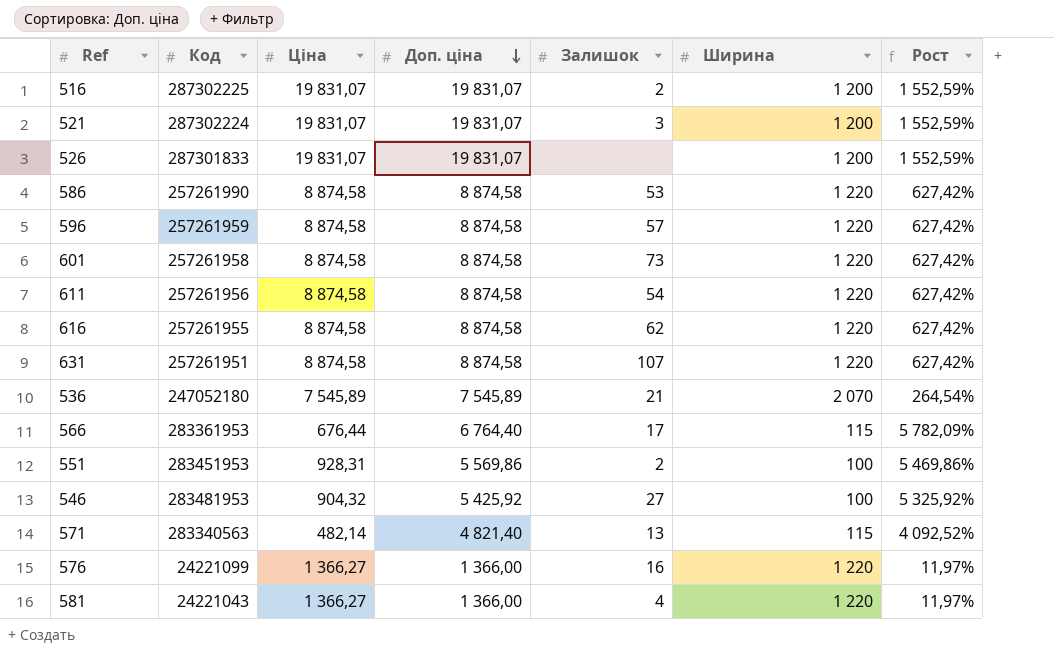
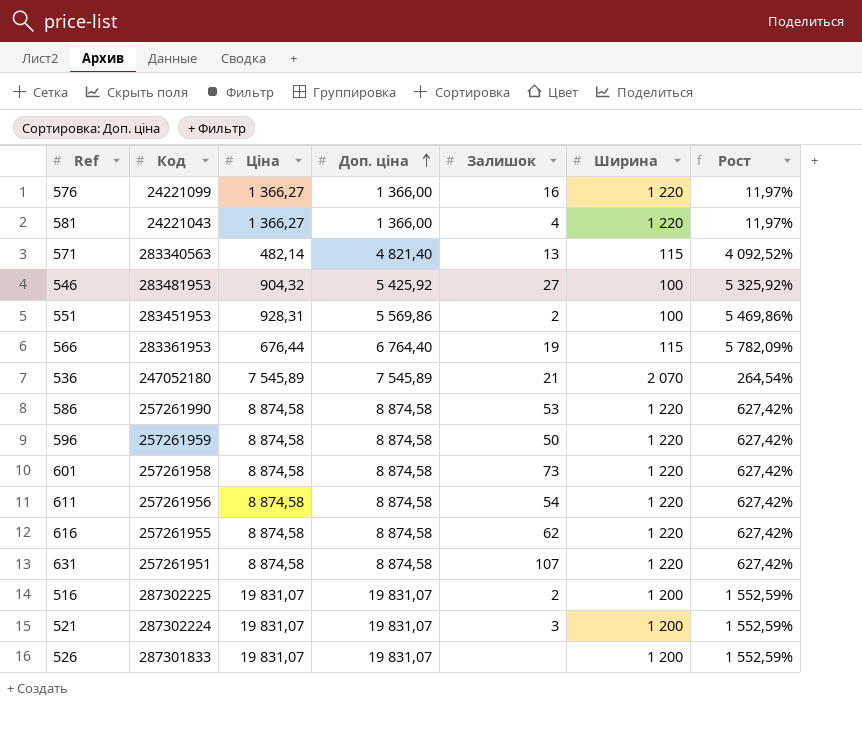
row order: Доп. ціна descending -> Доп. ціна ascending
566 | Залишок: 17 -> 19
596 | Залишок: 57 -> 50

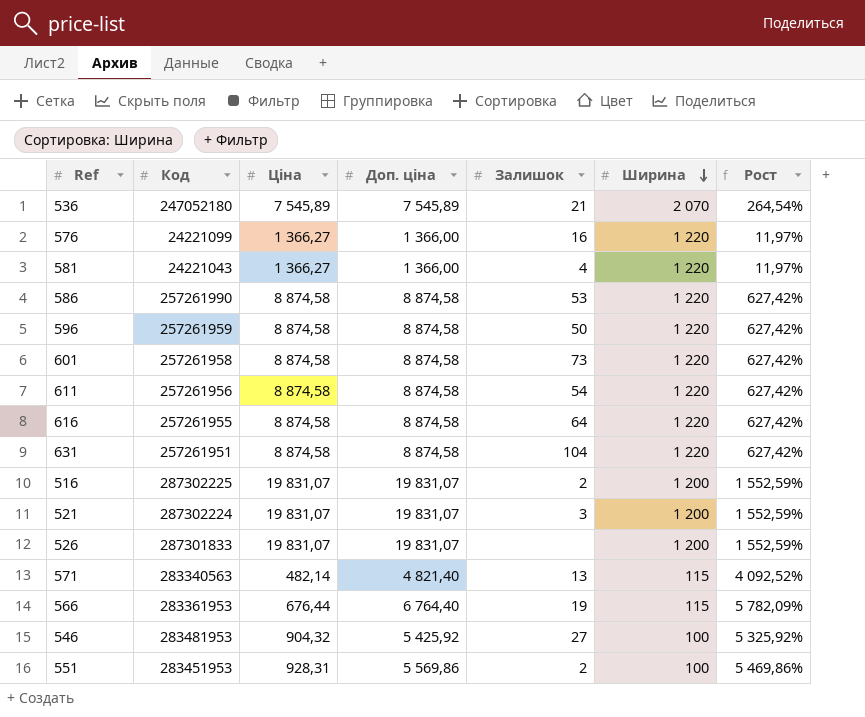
row order: Доп. ціна ascending -> Ширина descending
616 | Залишок: 62 -> 64
631 | Залишок: 107 -> 104

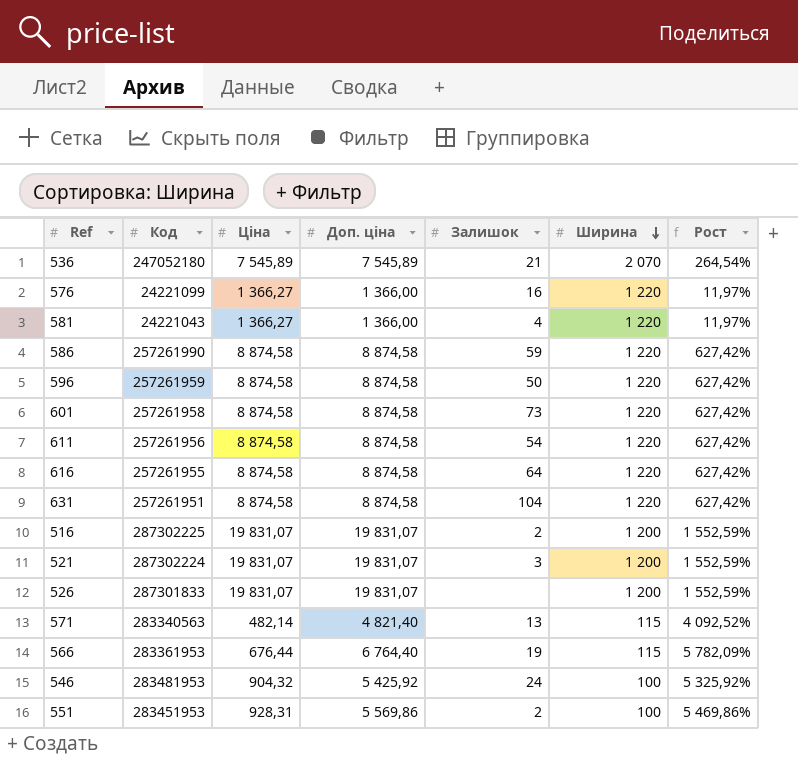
586 | Залишок: 53 -> 59
546 | Залишок: 27 -> 24

